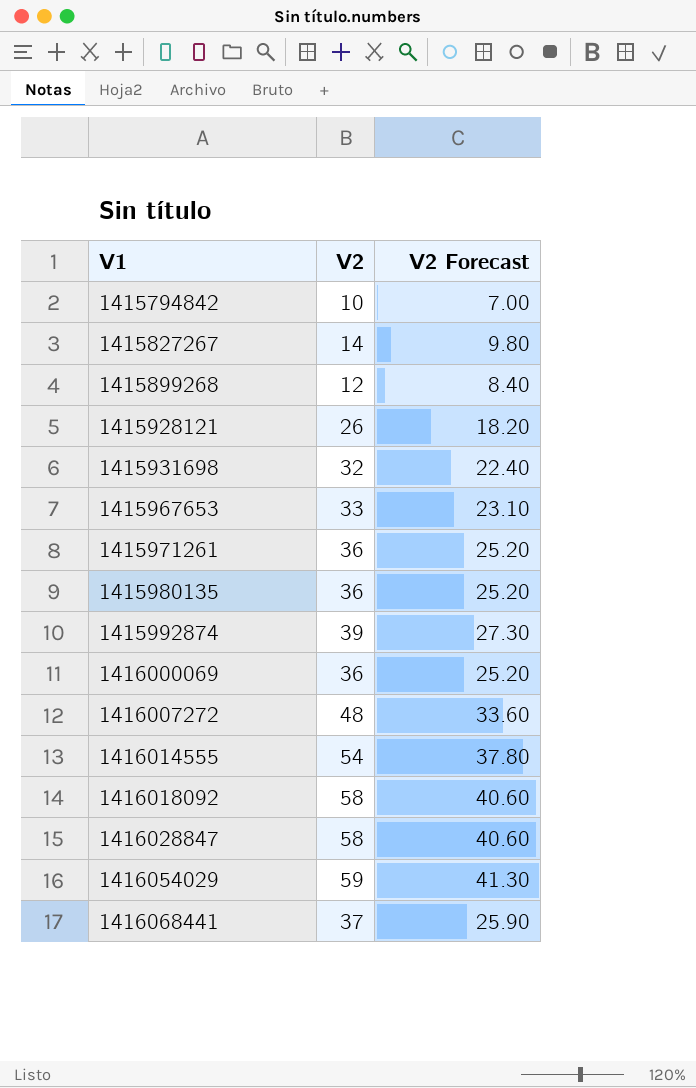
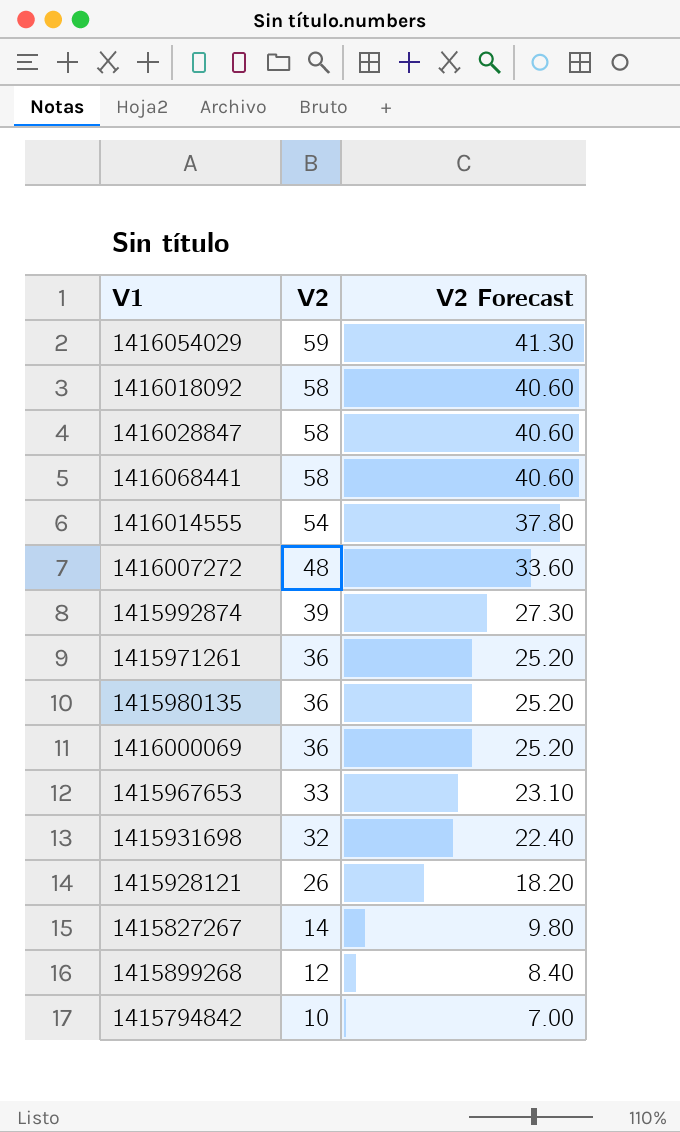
row order: V1 ascending -> V2 descending
1416068441 | V2: 37 -> 58
1416068441 | V2 Forecast: 25.90 -> 40.60

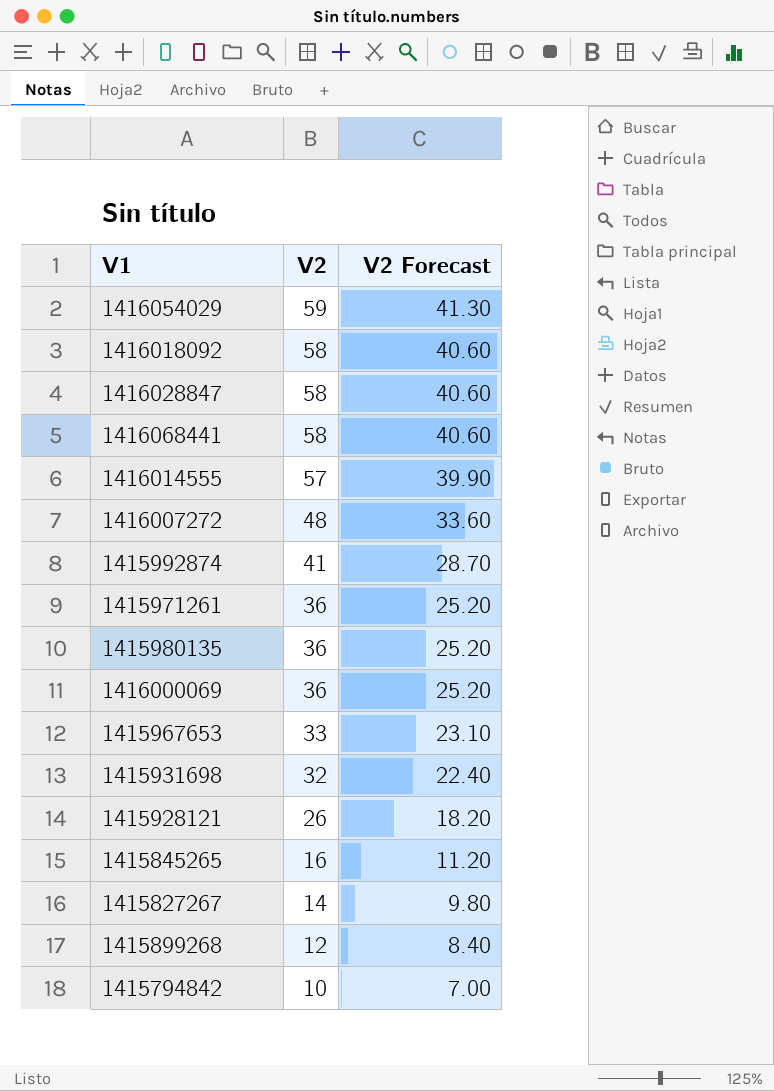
1416014555 | V2: 54 -> 57
1416014555 | V2 Forecast: 37.80 -> 39.90
1415992874 | V2: 39 -> 41
1415992874 | V2 Forecast: 27.30 -> 28.70
row 1415845265: none -> 16 | 11.20

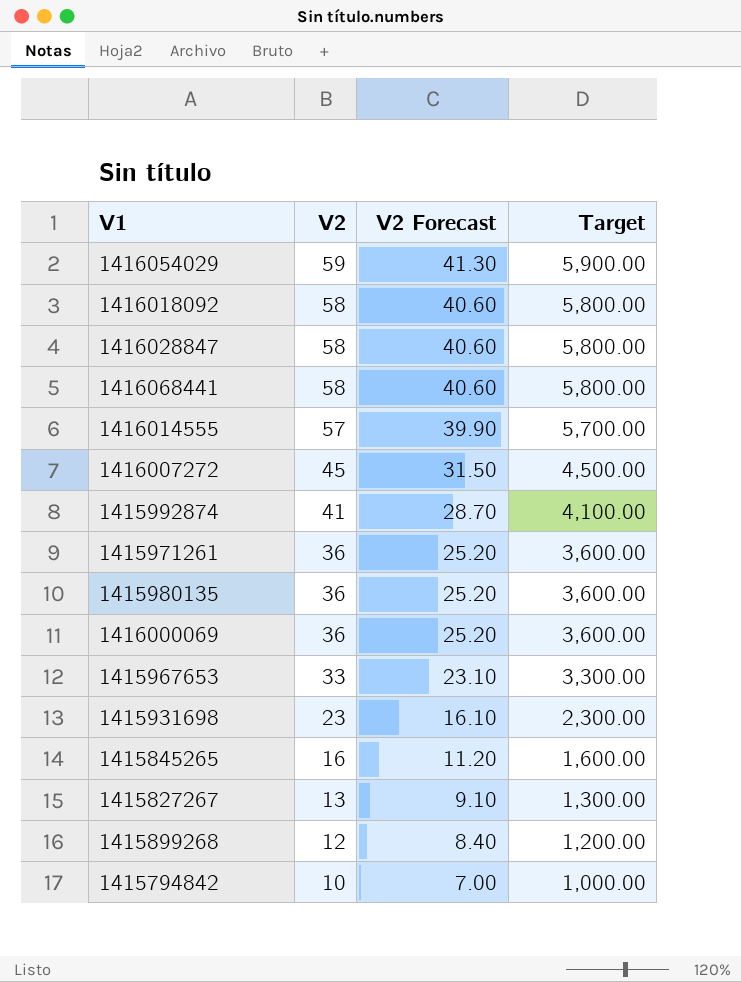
column Target | formula: none -> [V2] * 100
row 1415928121: 26 | 18.20 -> none
1416007272 | V2: 48 -> 45
1416007272 | V2 Forecast: 33.60 -> 31.50
1415931698 | V2: 32 -> 23
1415931698 | V2 Forecast: 22.40 -> 16.10
1415827267 | V2: 14 -> 13
1415827267 | V2 Forecast: 9.80 -> 9.10

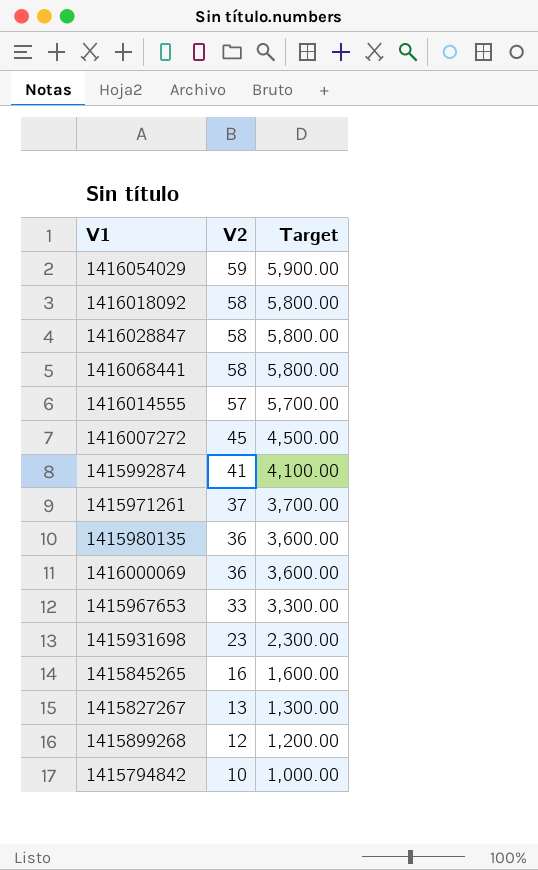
column V2 Forecast | formula: [V2] * 0.7 -> none
1415971261 | V2: 36 -> 37
1415971261 | Target: 3,600.00 -> 3,700.00

